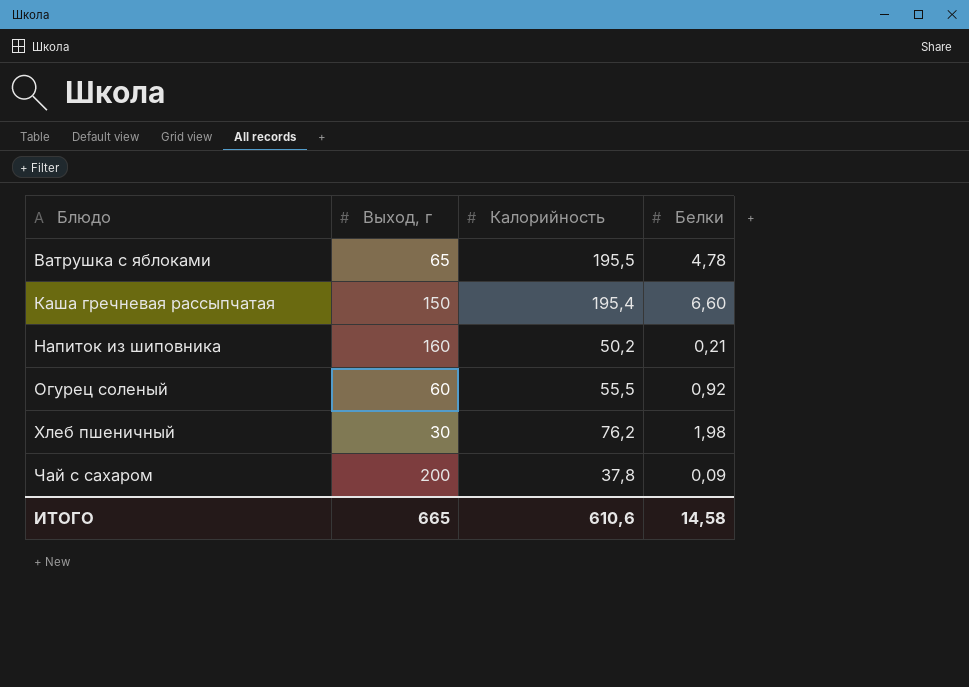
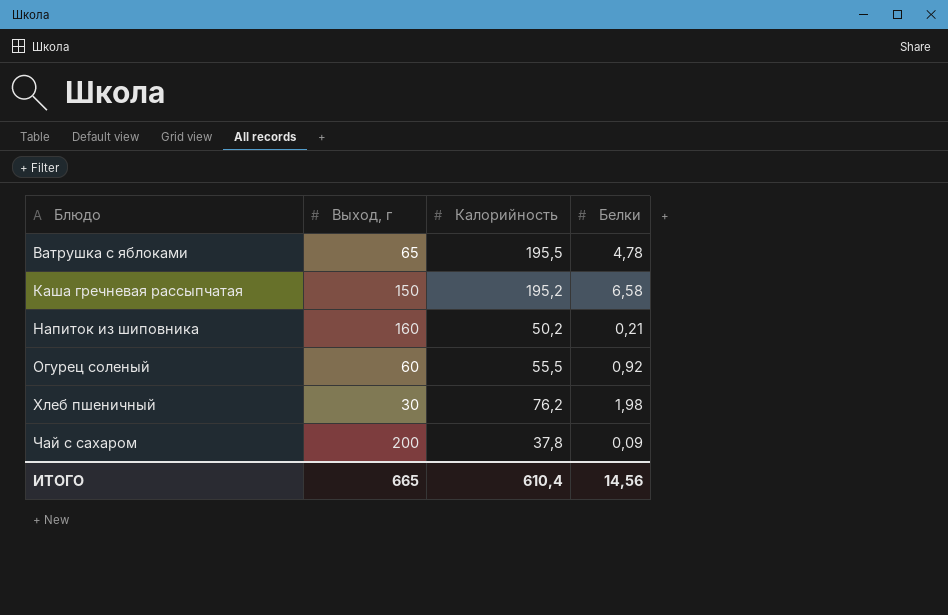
Каша гречневая рассыпчатая | Калорийность: 195,4 -> 195,2
Каша гречневая рассыпчатая | Белки: 6,60 -> 6,58
ИТОГО | Калорийность: 610,6 -> 610,4
ИТОГО | Белки: 14,58 -> 14,56

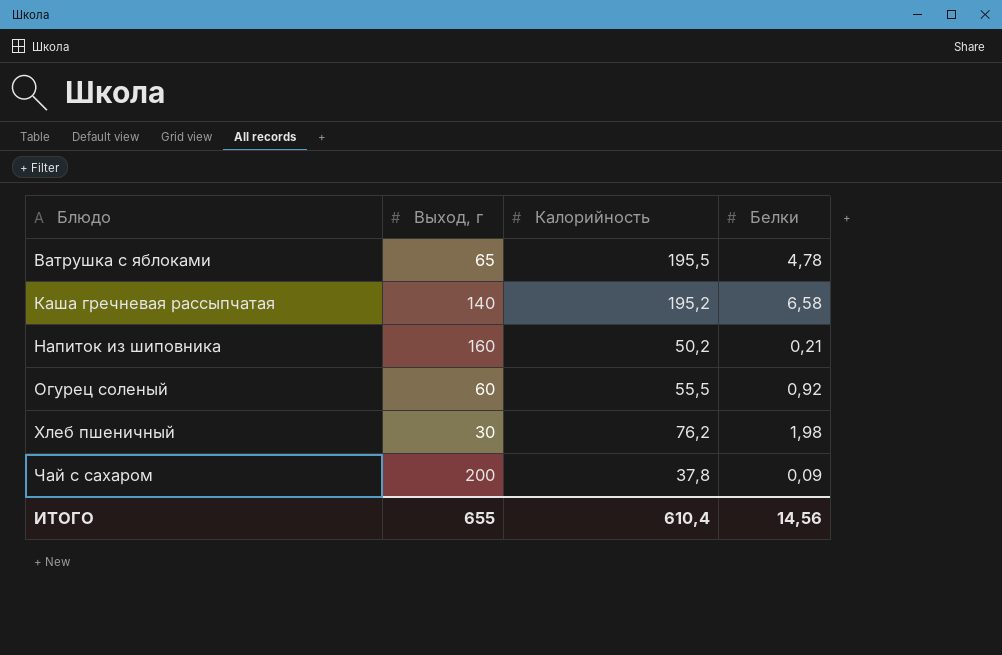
Каша гречневая рассыпчатая | Выход, г: 150 -> 140
ИТОГО | Выход, г: 665 -> 655

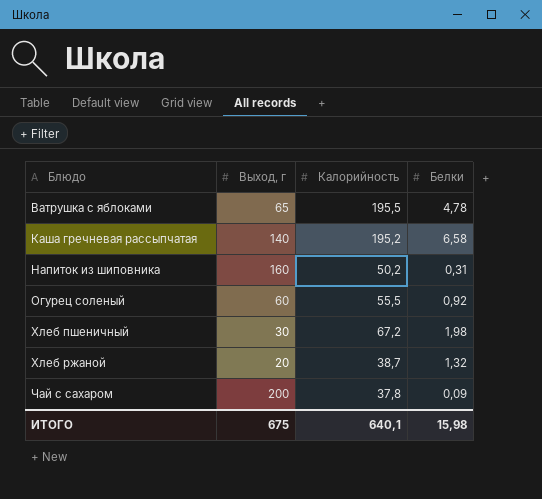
Напиток из шиповника | Белки: 0,21 -> 0,31
Хлеб пшеничный | Калорийность: 76,2 -> 67,2
row Хлеб ржаной: none -> 20 | 38,7 | 1,32
ИТОГО | Выход, г: 655 -> 675
ИТОГО | Калорийность: 610,4 -> 640,1
ИТОГО | Белки: 14,56 -> 15,98

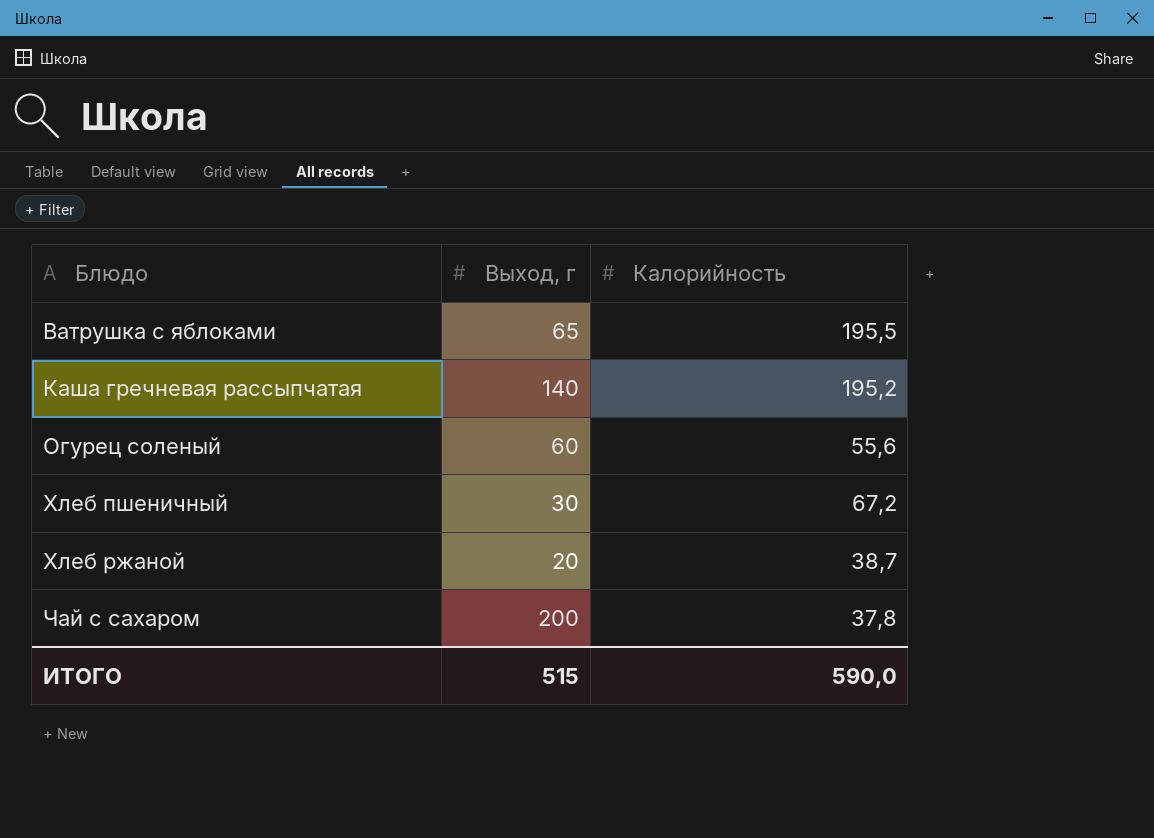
column Белки | position: 4 -> none
row Напиток из шиповника: 160 | 50,2 | 0,31 -> none
Огурец соленый | Калорийность: 55,5 -> 55,6
ИТОГО | Выход, г: 675 -> 515
ИТОГО | Калорийность: 640,1 -> 590,0

